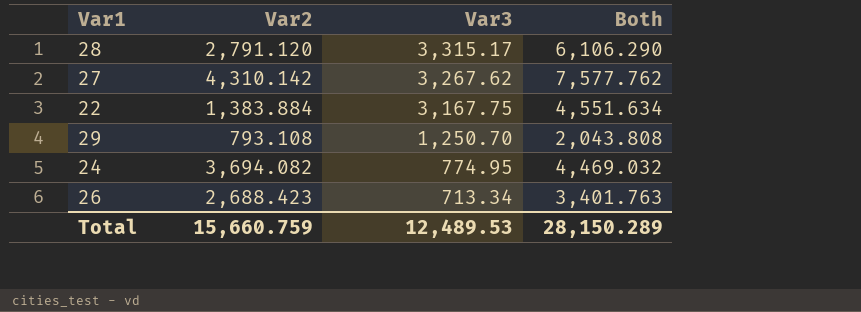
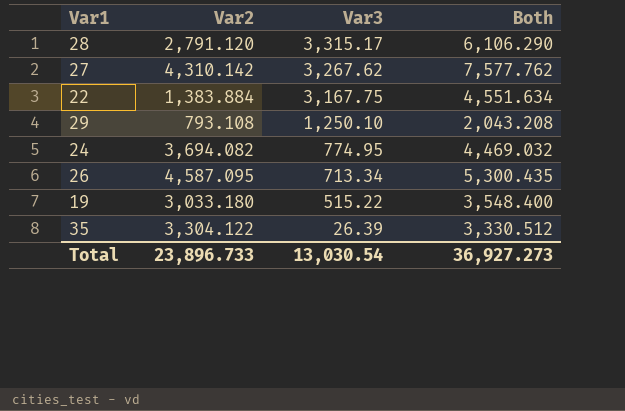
29 | Var3: 1,250.70 -> 1,250.10
29 | Both: 2,043.808 -> 2,043.208
26 | Var2: 2,688.423 -> 4,587.095
26 | Both: 3,401.763 -> 5,300.435
row 19: none -> 3,033.180 | 515.22 | 3,548.400
row 35: none -> 3,304.122 | 26.39 | 3,330.512
Total | Var2: 15,660.759 -> 23,896.733
Total | Var3: 12,489.53 -> 13,030.54
Total | Both: 28,150.289 -> 36,927.273

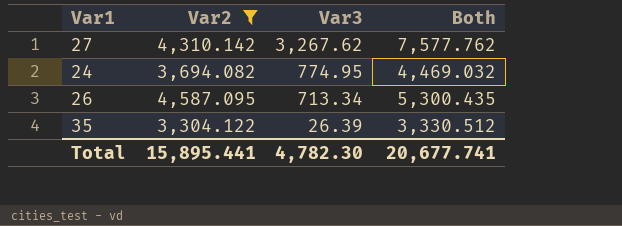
filter: none -> Var2 >= 3,304.122
Total | Var2: 23,896.733 -> 15,895.441
Total | Var3: 13,030.54 -> 4,782.30
Total | Both: 36,927.273 -> 20,677.741

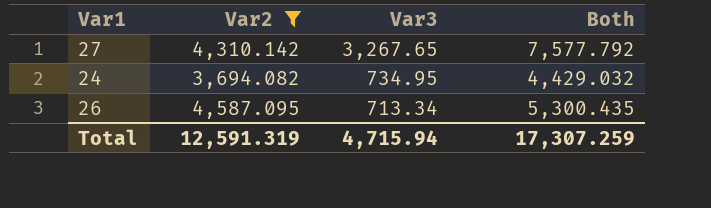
row 35: 3,304.122 | 26.39 | 3,330.512 -> none
27 | Var3: 3,267.62 -> 3,267.65
27 | Both: 7,577.762 -> 7,577.792
24 | Var3: 774.95 -> 734.95
24 | Both: 4,469.032 -> 4,429.032
Total | Var2: 15,895.441 -> 12,591.319
Total | Var3: 4,782.30 -> 4,715.94
Total | Both: 20,677.741 -> 17,307.259

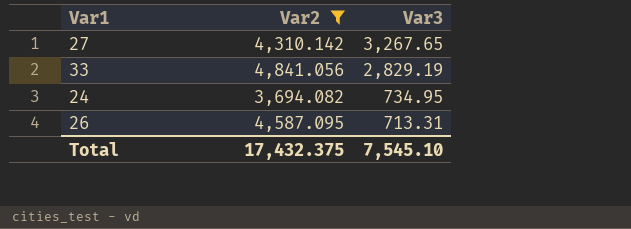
column Both | formula: [Var2] + [Var3] -> none
row 33: none -> 4,841.056 | 2,829.19
26 | Var3: 713.34 -> 713.31
Total | Var2: 12,591.319 -> 17,432.375
Total | Var3: 4,715.94 -> 7,545.10

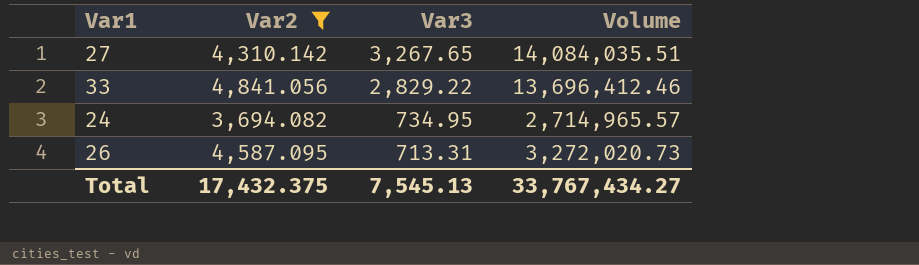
column Volume | formula: none -> [Var2] * [Var3]
33 | Var3: 2,829.19 -> 2,829.22
Total | Var3: 7,545.10 -> 7,545.13

